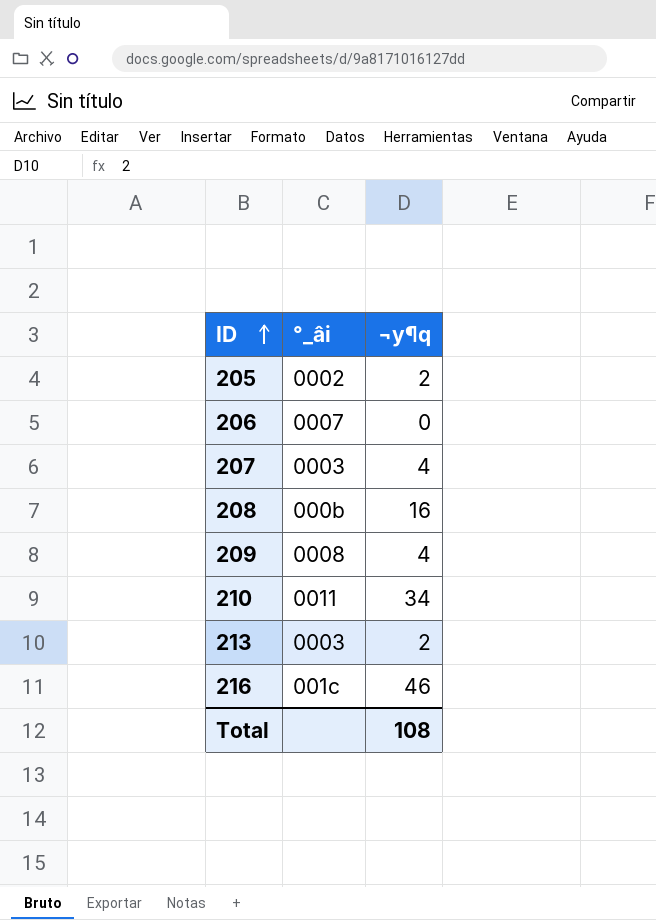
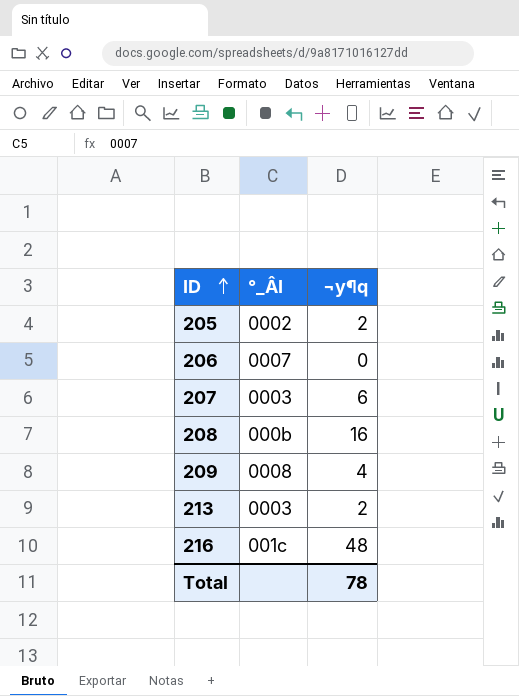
column name: °_âi -> °_ÂI
row 210: 0011 | 34 -> none
207 | ¬y¶q: 4 -> 6
216 | ¬y¶q: 46 -> 48
Total | ¬y¶q: 108 -> 78

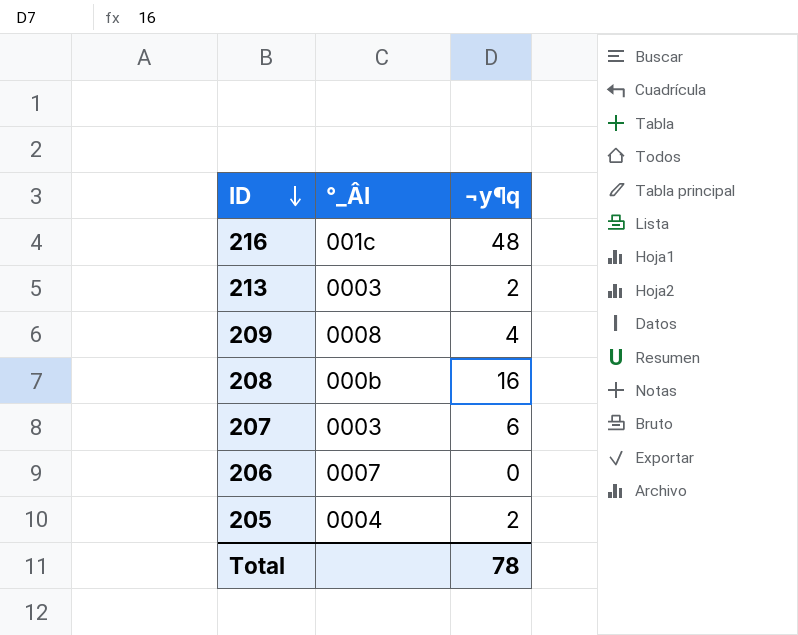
row order: ID ascending -> ID descending
205 | °_ÂI: 0002 -> 0004

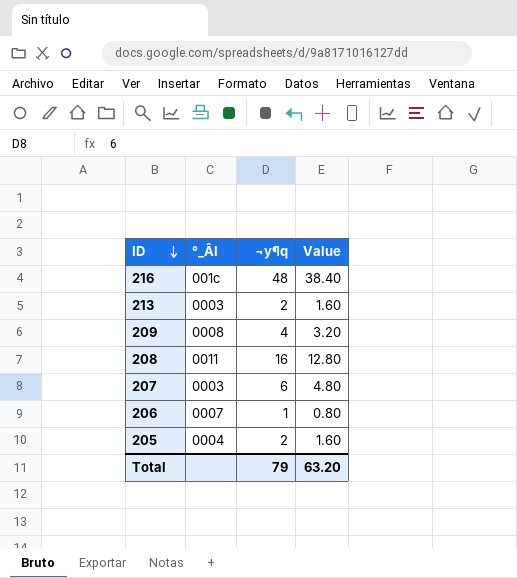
column Value | formula: none -> [¬y¶q] * 0.8
208 | °_ÂI: 000b -> 0011
206 | ¬y¶q: 0 -> 1
Total | ¬y¶q: 78 -> 79

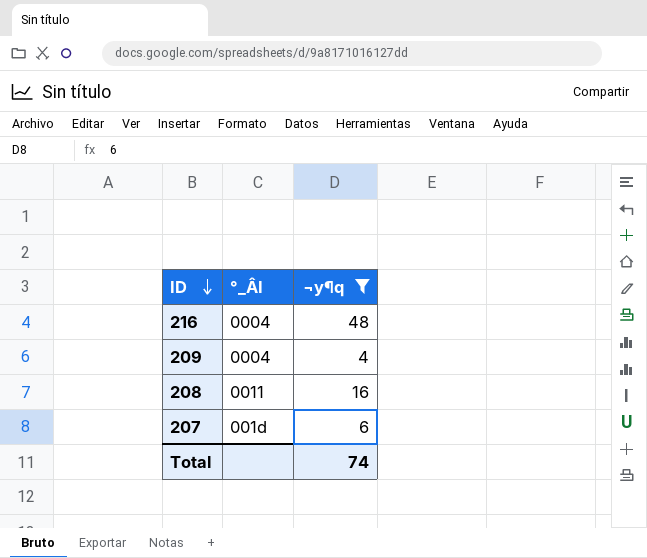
filter: none -> ¬y¶q >= 4
column Value | formula: [¬y¶q] * 0.8 -> none
216 | °_ÂI: 001c -> 0004
209 | °_ÂI: 0008 -> 0004
207 | °_ÂI: 0003 -> 001d
Total | ¬y¶q: 79 -> 74

